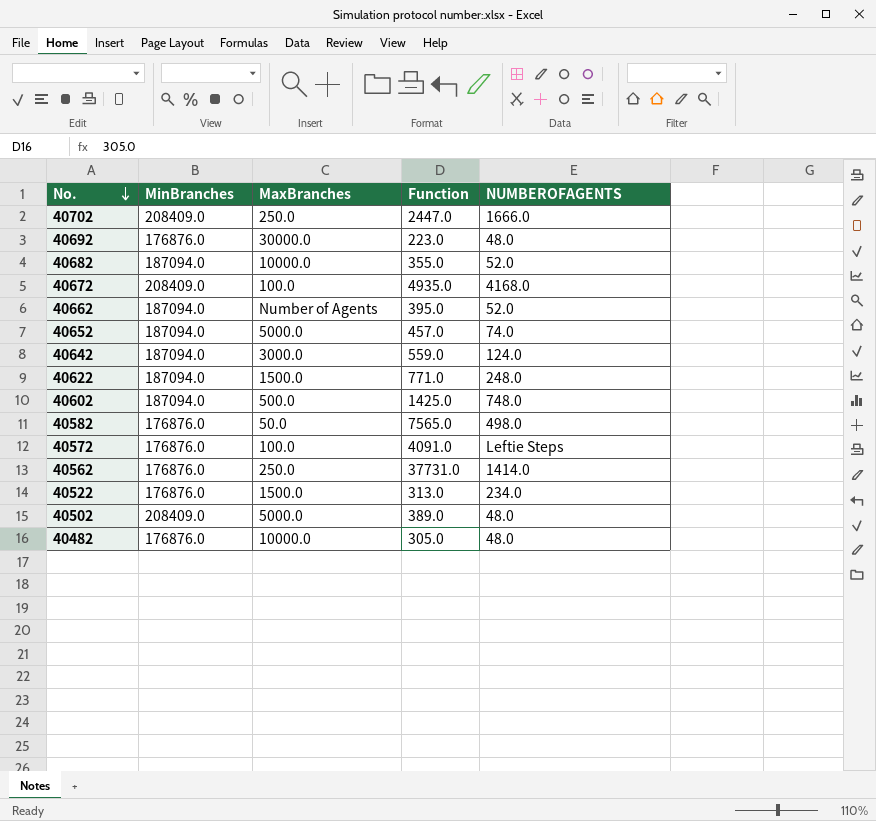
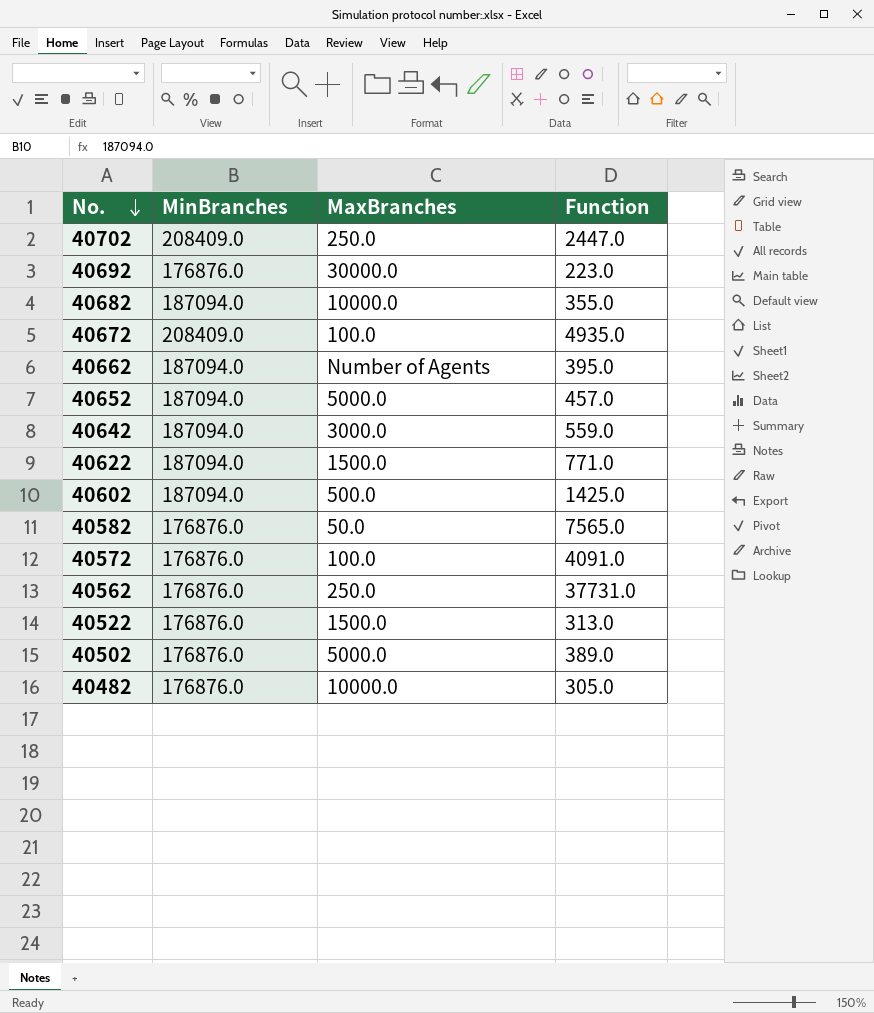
column NUMBEROFAGENTS | position: 5 -> none
40502 | MinBranches: 208409.0 -> 176876.0

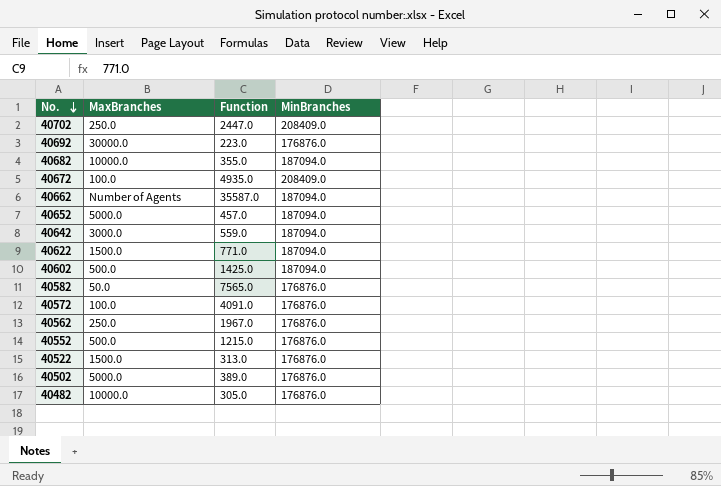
column MinBranches | position: 2 -> 4
40662 | Function: 395.0 -> 35587.0
40562 | Function: 37731.0 -> 1967.0
row 40552: none -> 500.0 | 1215.0 | 176876.0

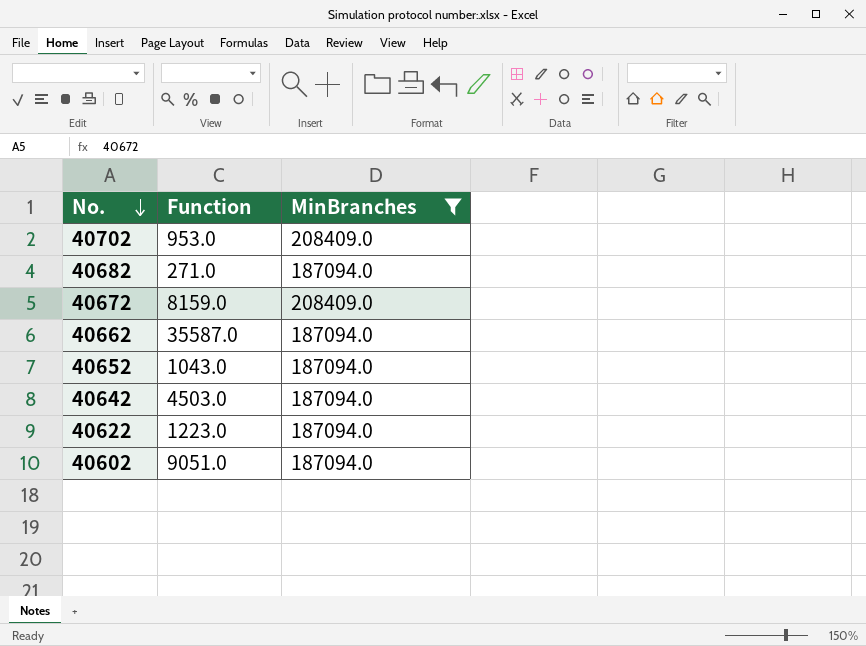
filter: none -> MinBranches != 176876.0
column MaxBranches | position: 2 -> none
40702 | Function: 2447.0 -> 953.0
40682 | Function: 355.0 -> 271.0
40672 | Function: 4935.0 -> 8159.0
40652 | Function: 457.0 -> 1043.0
40642 | Function: 559.0 -> 4503.0
40622 | Function: 771.0 -> 1223.0
40602 | Function: 1425.0 -> 9051.0

